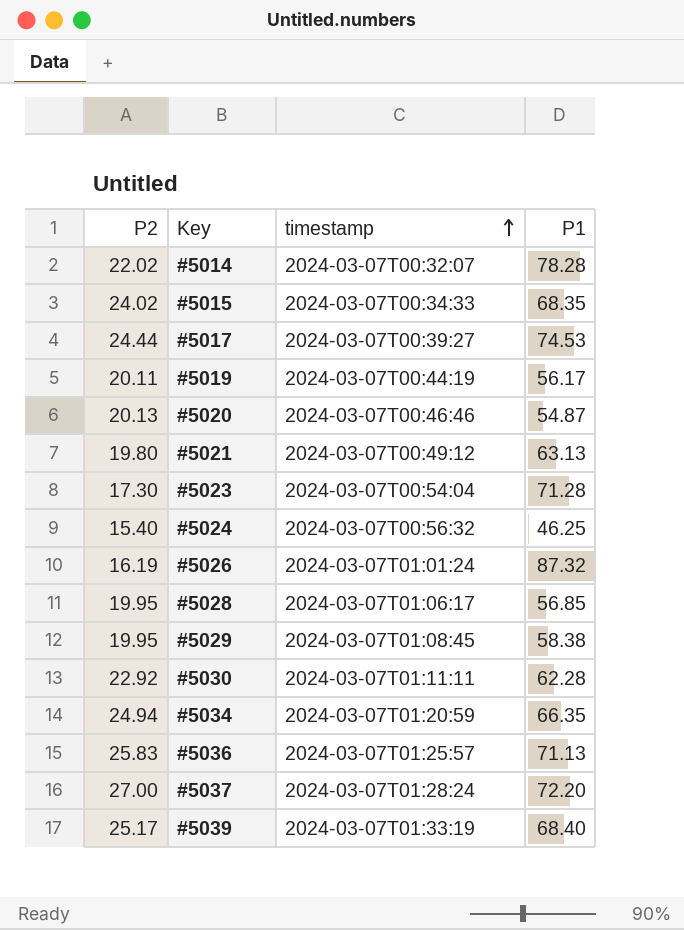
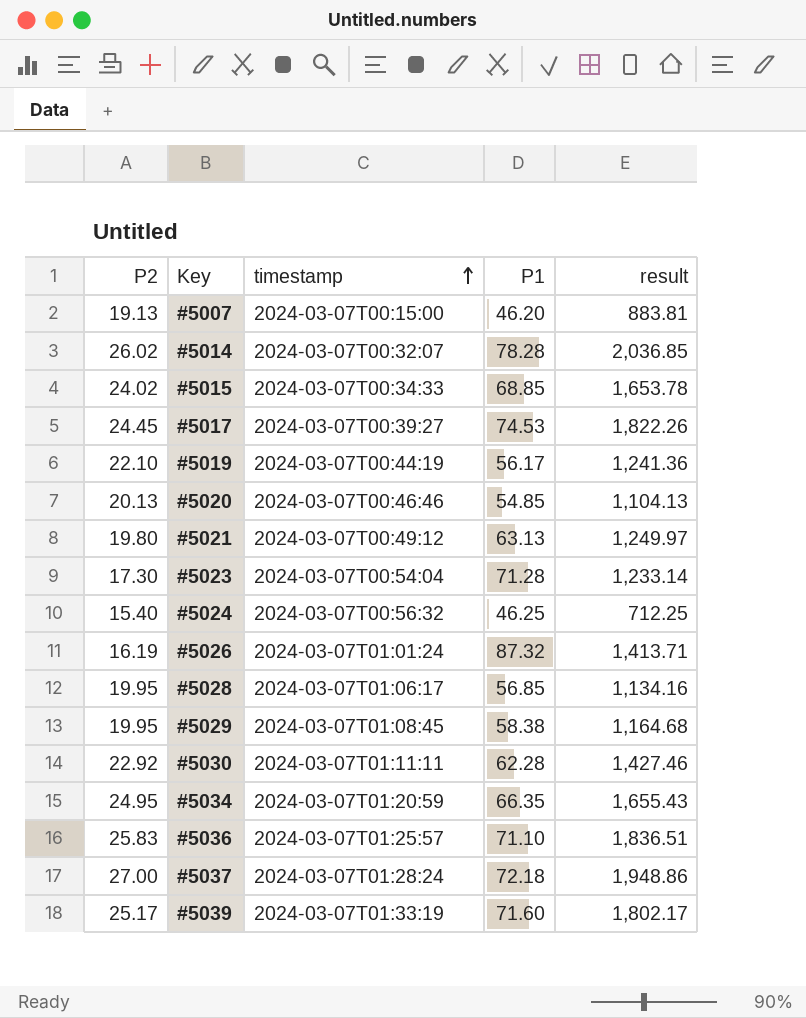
column result | formula: none -> [P2] * [P1]
row #5007: none -> 19.13 | 2024-03-07T00:15:00 | 46.20 | 883.81
#5014 | P2: 22.02 -> 26.02
#5015 | P1: 68.35 -> 68.85
#5017 | P2: 24.44 -> 24.45
#5019 | P2: 20.11 -> 22.10
#5020 | P1: 54.87 -> 54.85
#5034 | P2: 24.94 -> 24.95
#5036 | P1: 71.13 -> 71.10
#5037 | P1: 72.20 -> 72.18
#5039 | P1: 68.40 -> 71.60

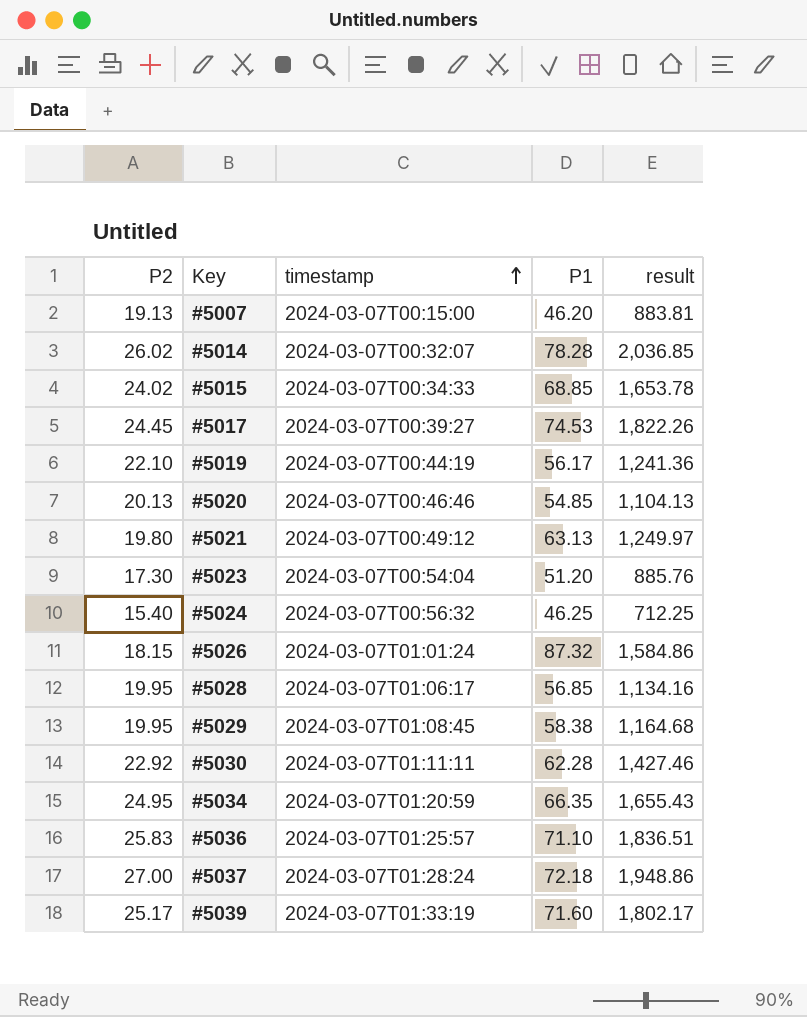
#5023 | P1: 71.28 -> 51.20
#5023 | result: 1,233.14 -> 885.76
#5026 | P2: 16.19 -> 18.15
#5026 | result: 1,413.71 -> 1,584.86

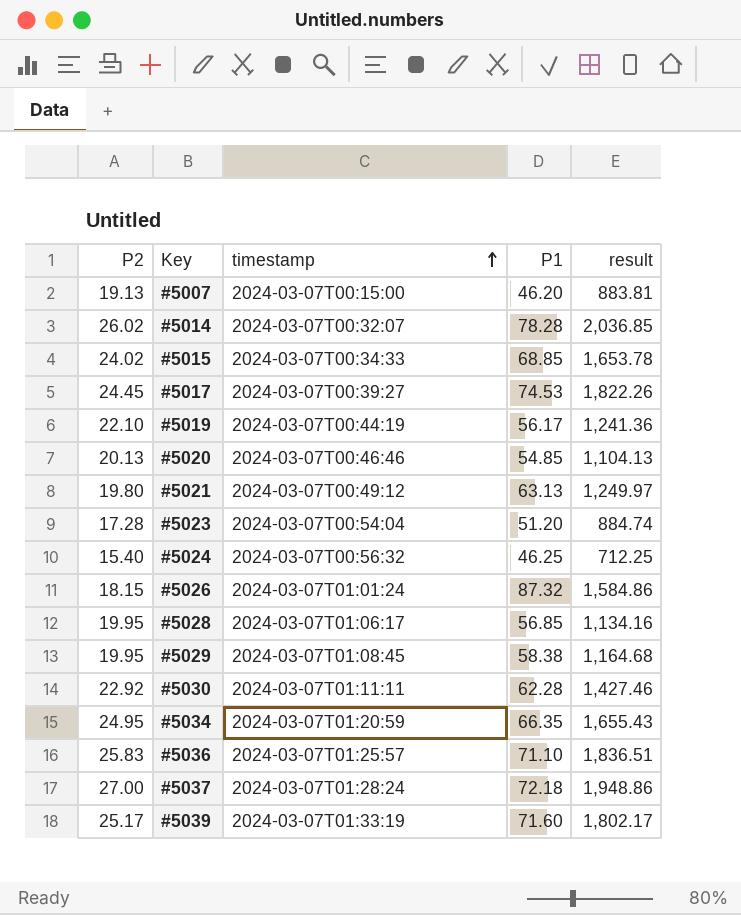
#5023 | P2: 17.30 -> 17.28
#5023 | result: 885.76 -> 884.74

